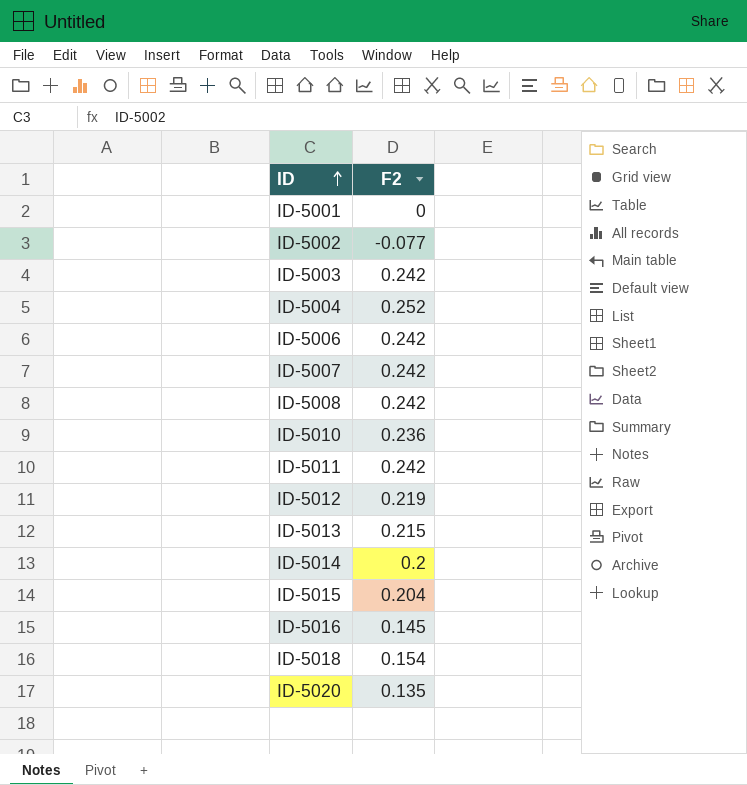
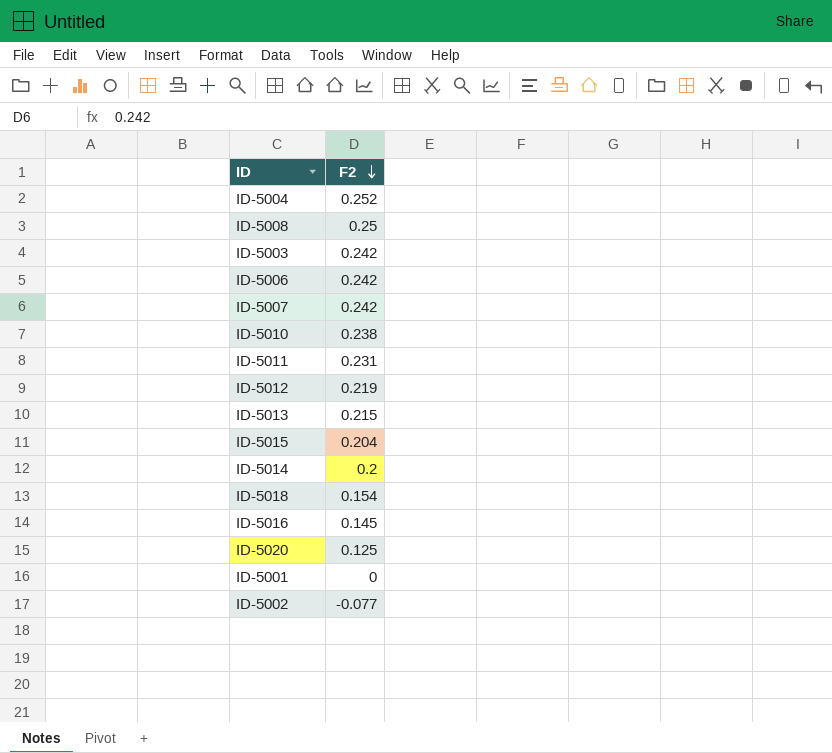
row order: ID ascending -> F2 descending
ID-5008 | F2: 0.242 -> 0.25
ID-5010 | F2: 0.236 -> 0.238
ID-5011 | F2: 0.242 -> 0.231
ID-5020 | F2: 0.135 -> 0.125

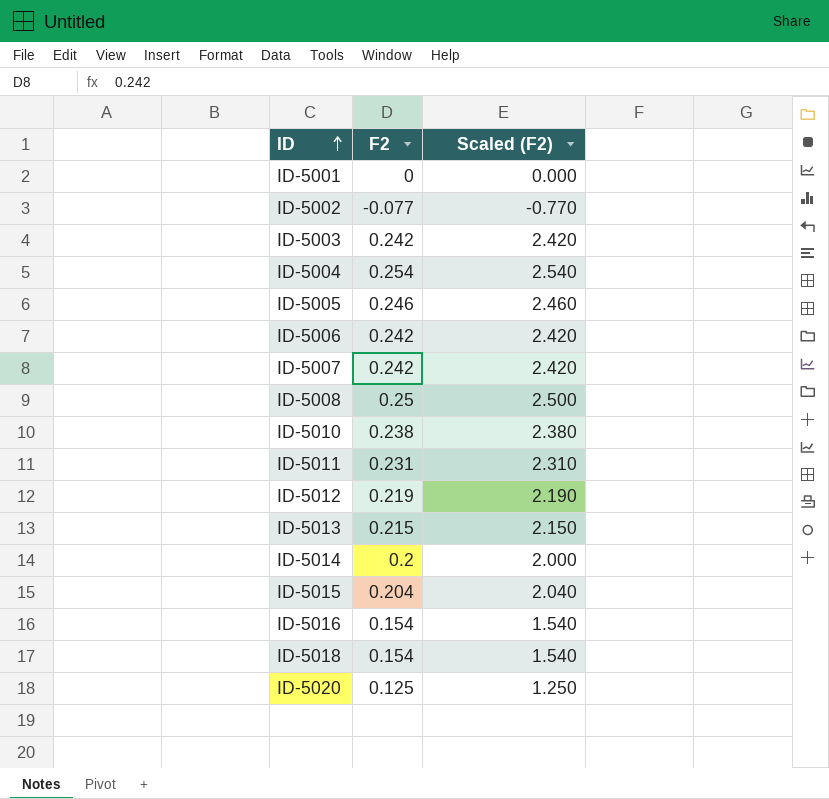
row order: F2 descending -> ID ascending
column Scaled (F2) | formula: none -> [F2] * 10
ID-5004 | F2: 0.252 -> 0.254
row ID-5005: none -> 0.246 | 2.460
ID-5016 | F2: 0.145 -> 0.154

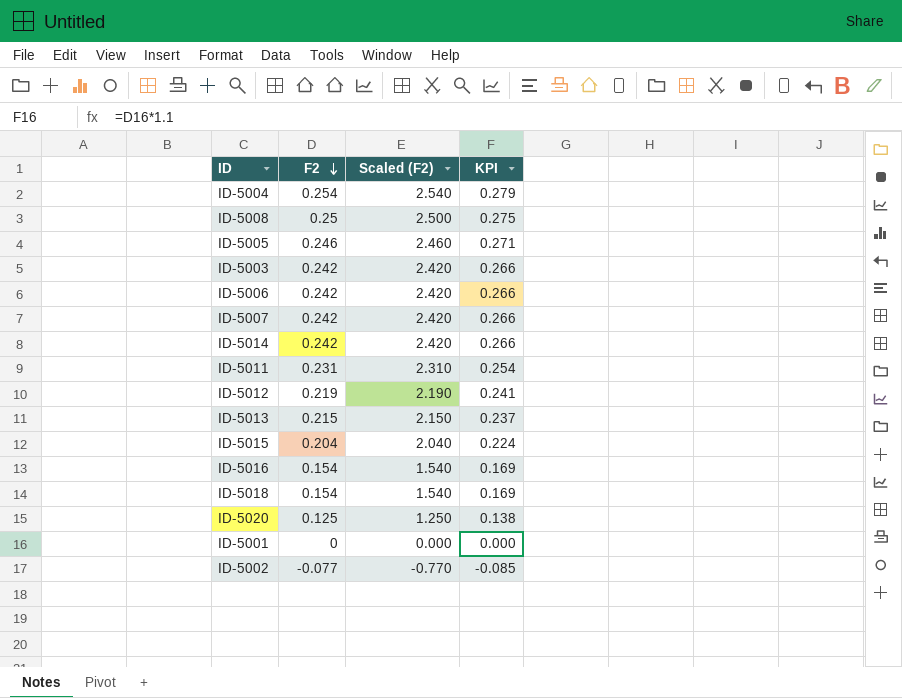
row order: ID ascending -> F2 descending
column KPI | formula: none -> [F2] * 1.1
row ID-5010: 0.238 | 2.380 -> none
ID-5014 | F2: 0.2 -> 0.242
ID-5014 | Scaled (F2): 2.000 -> 2.420

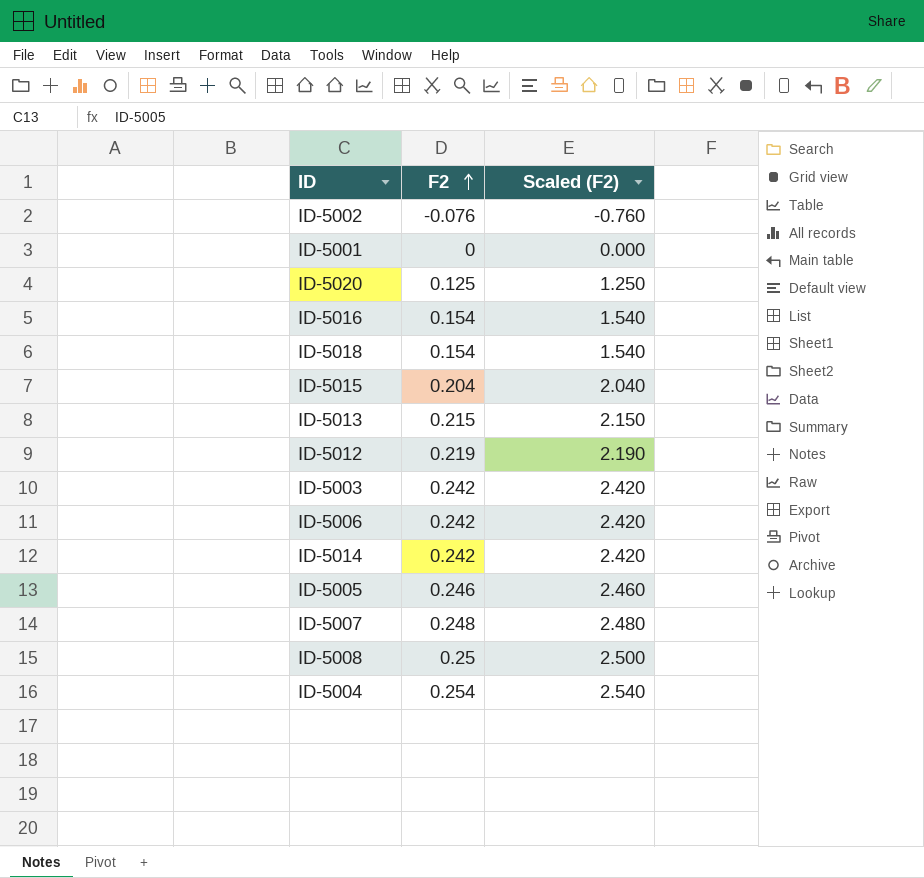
row order: F2 descending -> F2 ascending
column KPI | formula: [F2] * 1.1 -> none
row ID-5011: 0.231 | 2.310 | 0.254 -> none
ID-5002 | F2: -0.077 -> -0.076
ID-5002 | Scaled (F2): -0.770 -> -0.760
ID-5007 | F2: 0.242 -> 0.248
ID-5007 | Scaled (F2): 2.420 -> 2.480

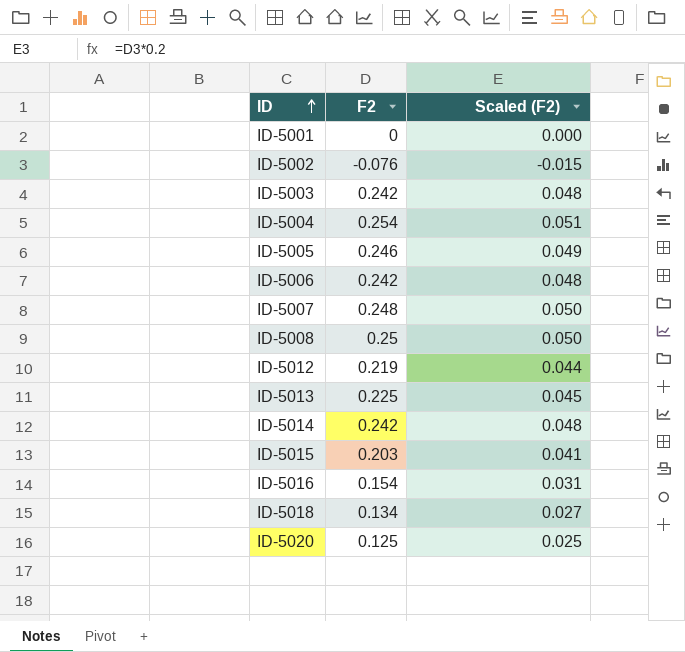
row order: F2 ascending -> ID ascending
column Scaled (F2) | formula: [F2] * 10 -> [F2] * 0.2
ID-5013 | F2: 0.215 -> 0.225
ID-5015 | F2: 0.204 -> 0.203
ID-5018 | F2: 0.154 -> 0.134

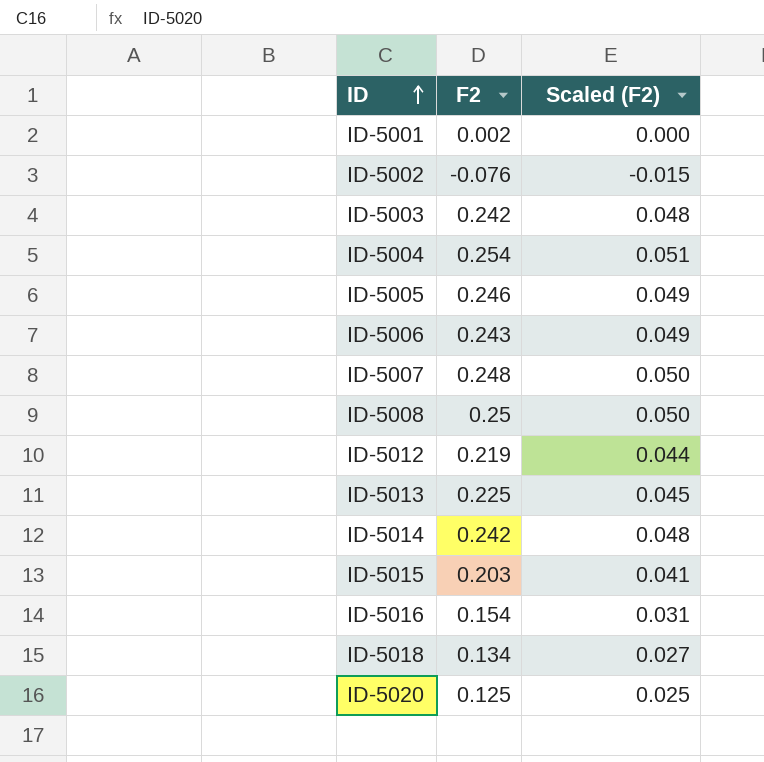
ID-5001 | F2: 0 -> 0.002
ID-5006 | F2: 0.242 -> 0.243
ID-5006 | Scaled (F2): 0.048 -> 0.049

